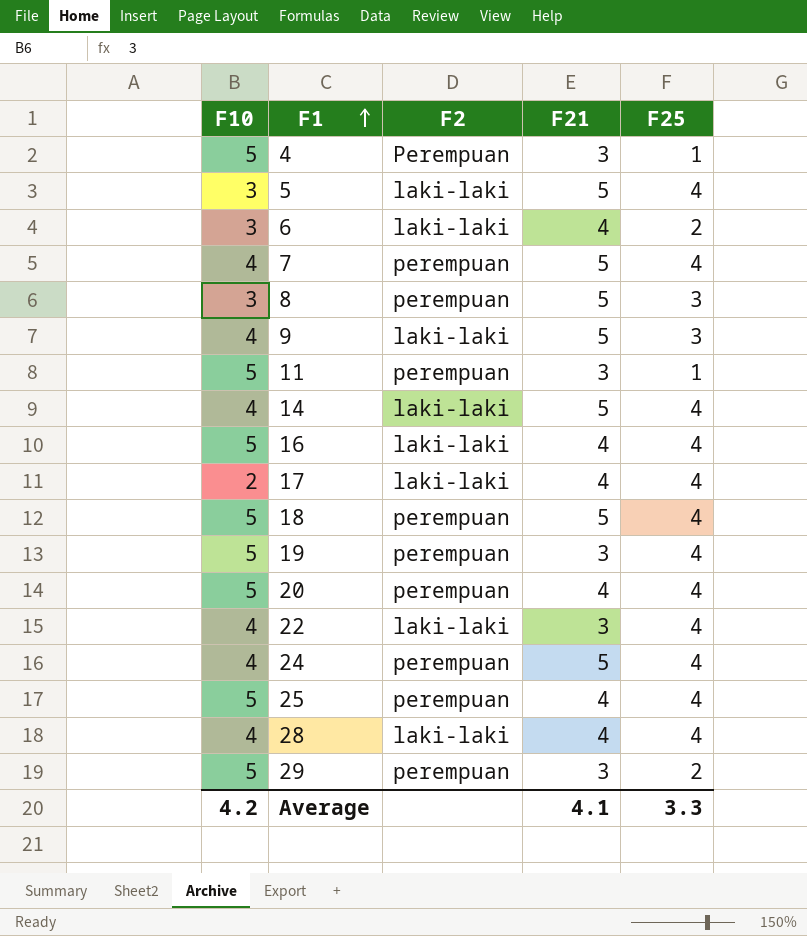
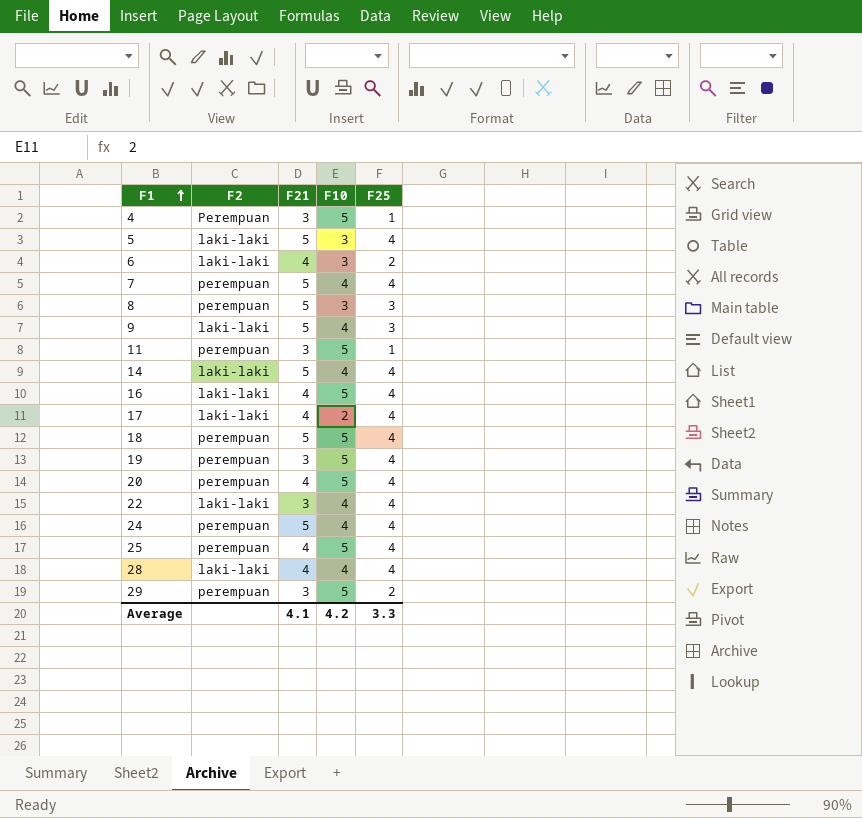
column F10 | position: 1 -> 4

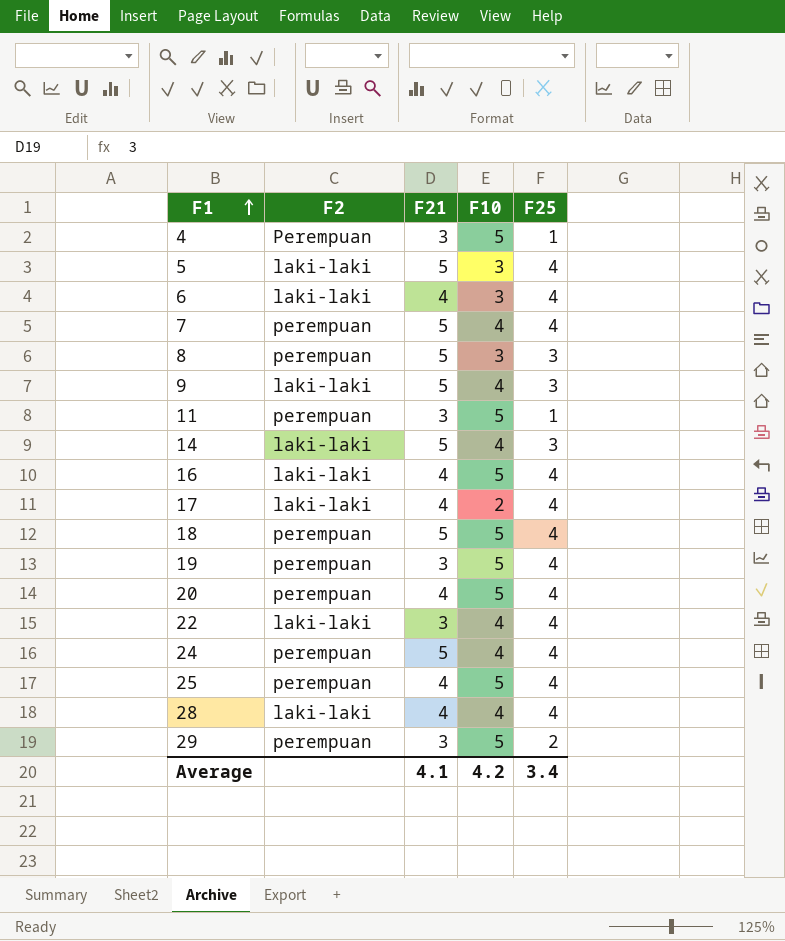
6 | F25: 2 -> 4
14 | F25: 4 -> 3
Average | F25: 3.3 -> 3.4

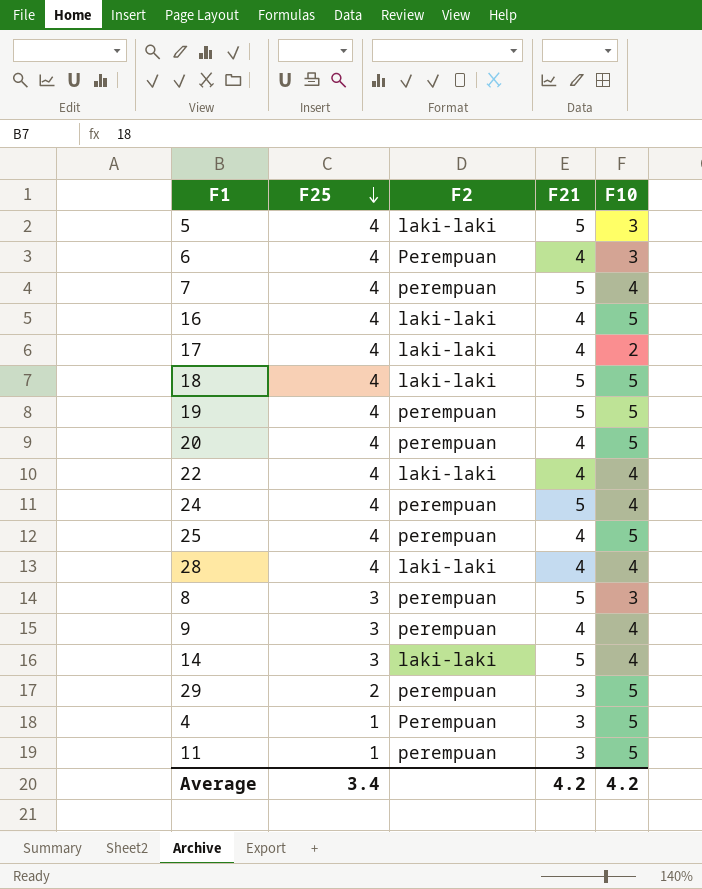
row order: F1 ascending -> F25 descending
column F25 | position: 5 -> 2
6 | F2: laki-laki -> Perempuan
18 | F2: perempuan -> laki-laki
19 | F21: 3 -> 5
22 | F21: 3 -> 4
9 | F2: laki-laki -> perempuan
9 | F21: 5 -> 4
Average | F21: 4.1 -> 4.2

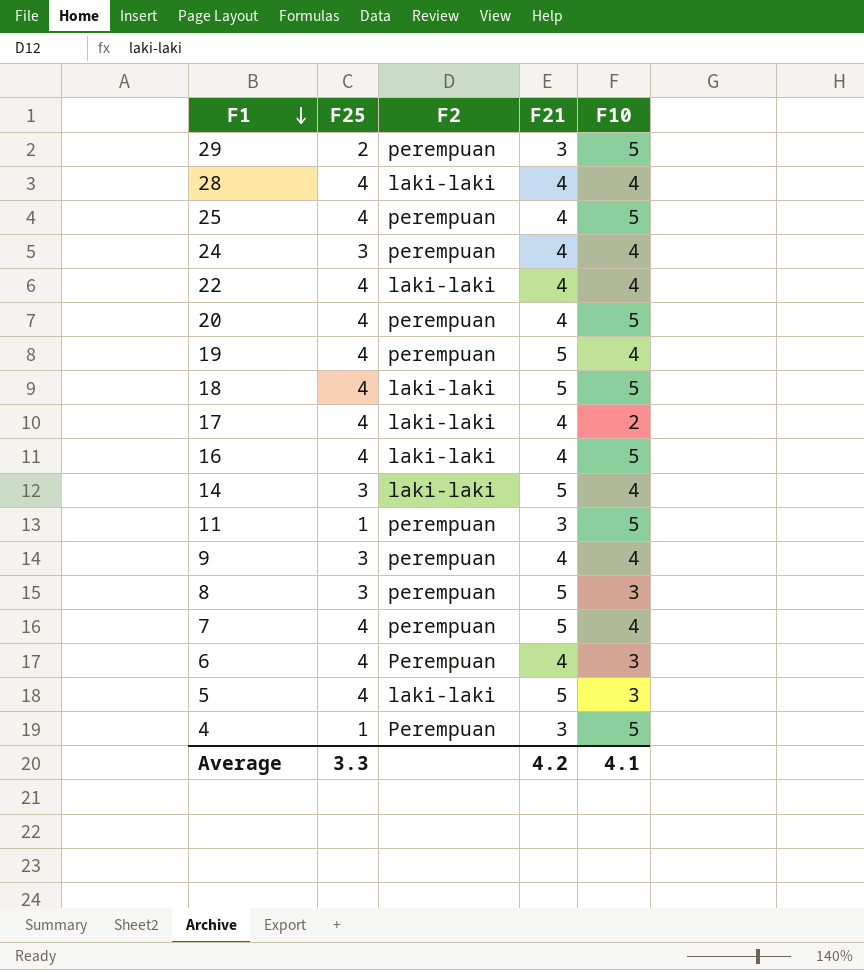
row order: F25 descending -> F1 descending
24 | F25: 4 -> 3
24 | F21: 5 -> 4
19 | F10: 5 -> 4
Average | F25: 3.4 -> 3.3
Average | F10: 4.2 -> 4.1

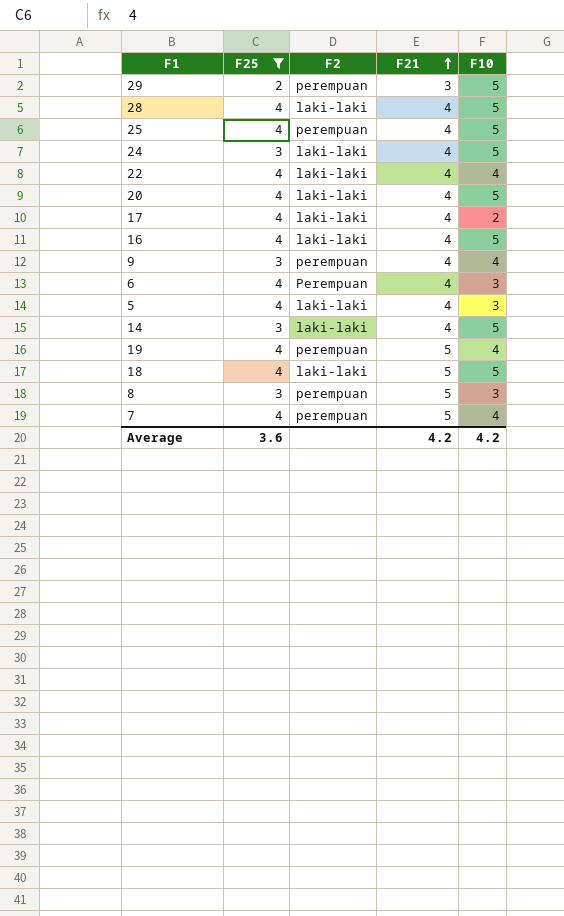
filter: none -> F25 != 1
row order: F1 descending -> F21 ascending
28 | F10: 4 -> 5
24 | F2: perempuan -> laki-laki
24 | F10: 4 -> 5
20 | F2: perempuan -> laki-laki
5 | F21: 5 -> 4
14 | F21: 5 -> 4
14 | F10: 4 -> 5
Average | F25: 3.3 -> 3.6
Average | F10: 4.1 -> 4.2

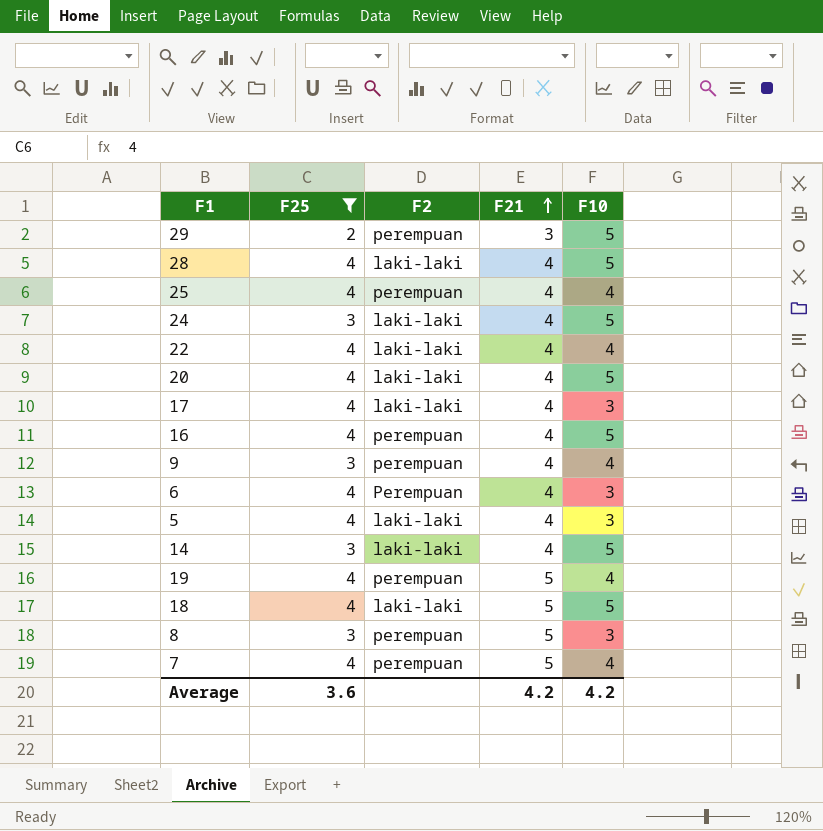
25 | F10: 5 -> 4
17 | F10: 2 -> 3
16 | F2: laki-laki -> perempuan

